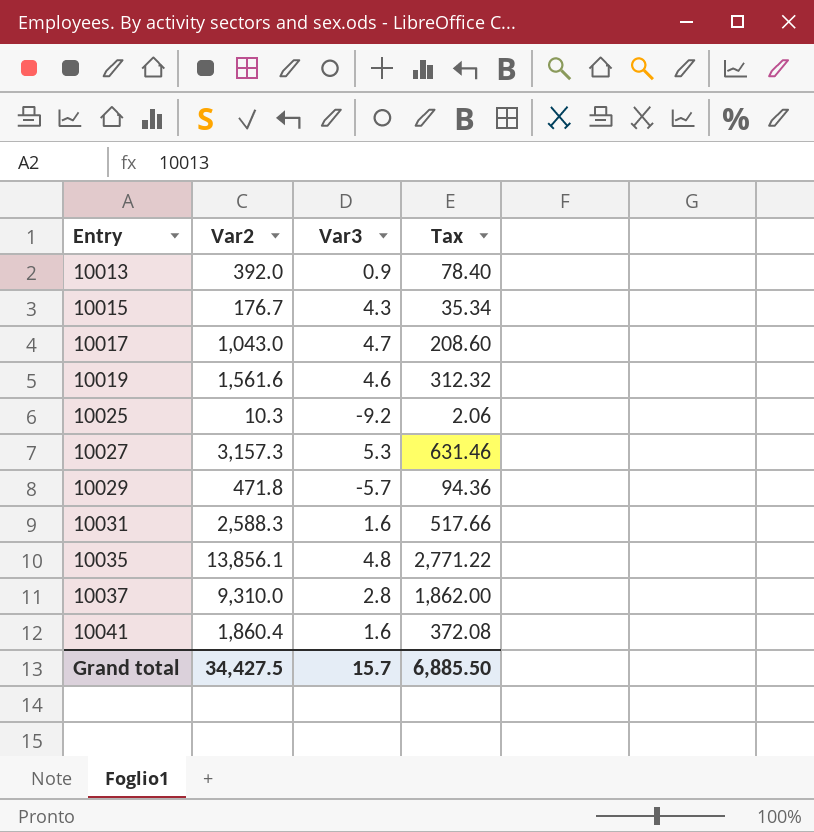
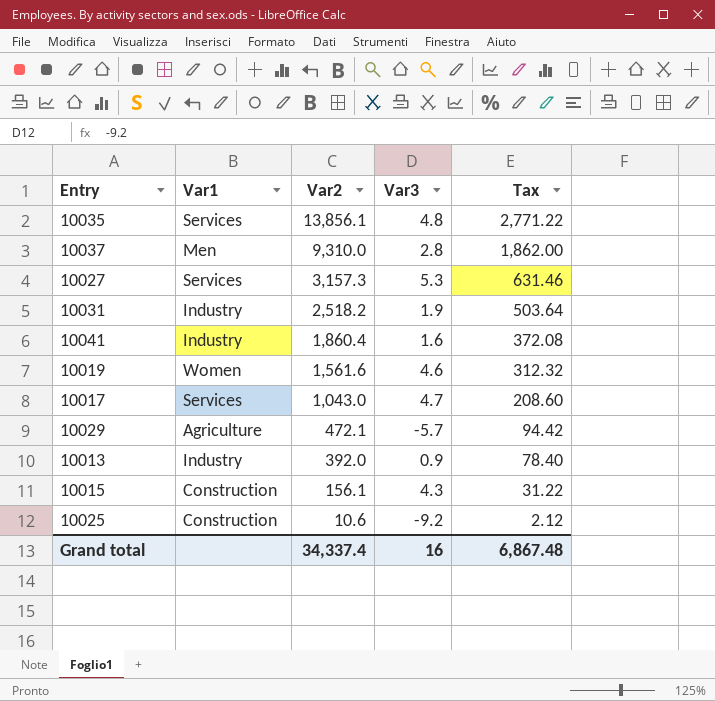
row order: Entry ascending -> Var2 descending
column Var1 | position: none -> 2
10031 | Var2: 2,588.3 -> 2,518.2
10031 | Var3: 1.6 -> 1.9
10031 | Tax: 517.66 -> 503.64
10029 | Var2: 471.8 -> 472.1
10029 | Tax: 94.36 -> 94.42
10015 | Var2: 176.7 -> 156.1
10015 | Tax: 35.34 -> 31.22
10025 | Var2: 10.3 -> 10.6
10025 | Tax: 2.06 -> 2.12
Grand total | Var2: 34,427.5 -> 34,337.4
Grand total | Var3: 15.7 -> 16
Grand total | Tax: 6,885.50 -> 6,867.48

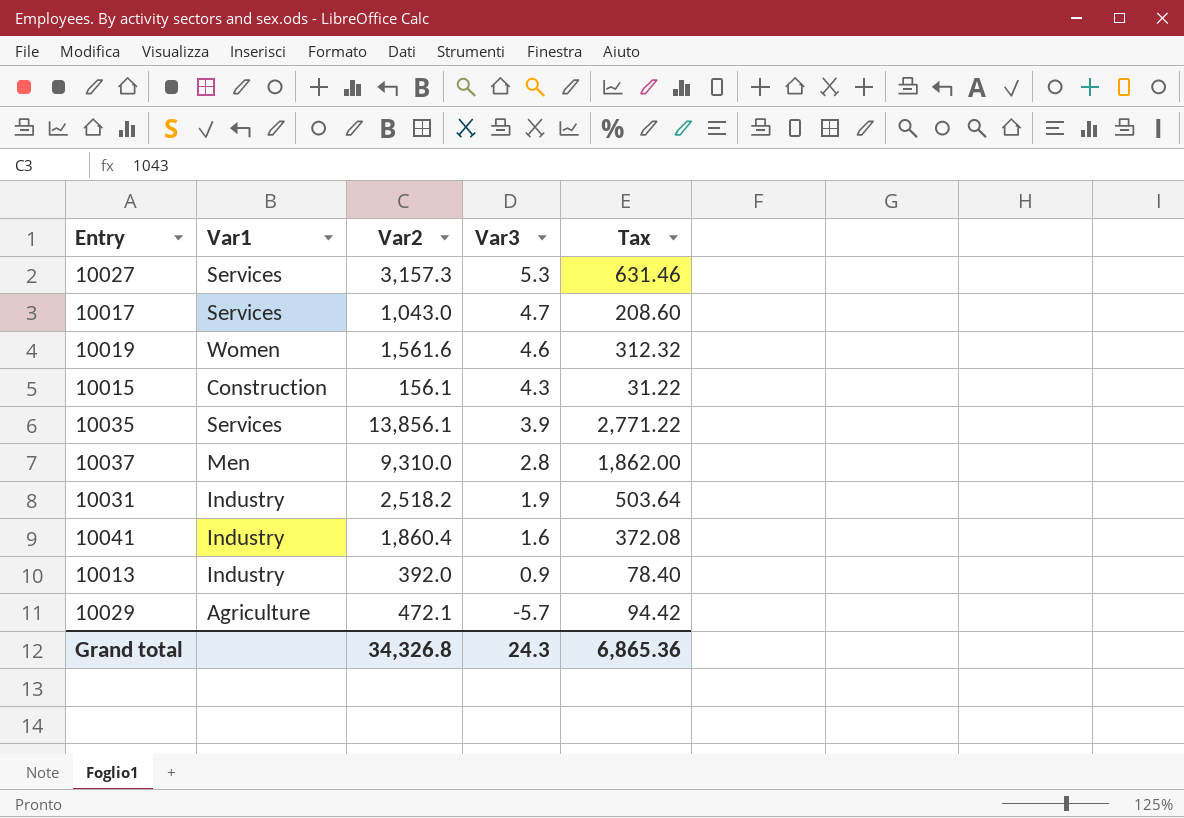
row order: Var2 descending -> Var3 descending
row 10025: Construction | 10.6 | -9.2 | 2.12 -> none
10035 | Var3: 4.8 -> 3.9
Grand total | Var2: 34,337.4 -> 34,326.8
Grand total | Var3: 16 -> 24.3
Grand total | Tax: 6,867.48 -> 6,865.36

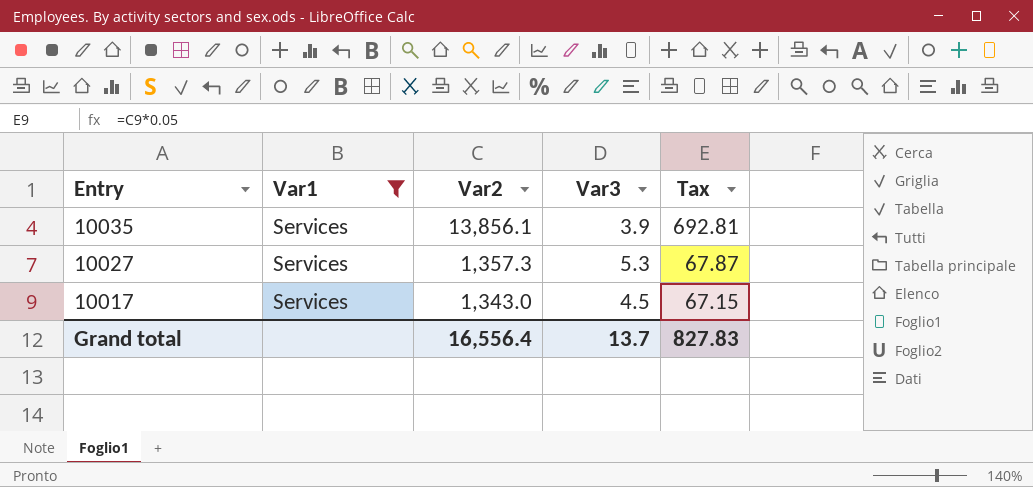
filter: none -> Var1 = Services
row order: Var3 descending -> Entry descending
column Tax | formula: [Var2] * 0.2 -> [Var2] * 0.05
10027 | Var2: 3,157.3 -> 1,357.3
10017 | Var2: 1,043.0 -> 1,343.0
10017 | Var3: 4.7 -> 4.5
Grand total | Var2: 34,326.8 -> 16,556.4
Grand total | Var3: 24.3 -> 13.7
Grand total | Tax: 6,865.36 -> 827.83

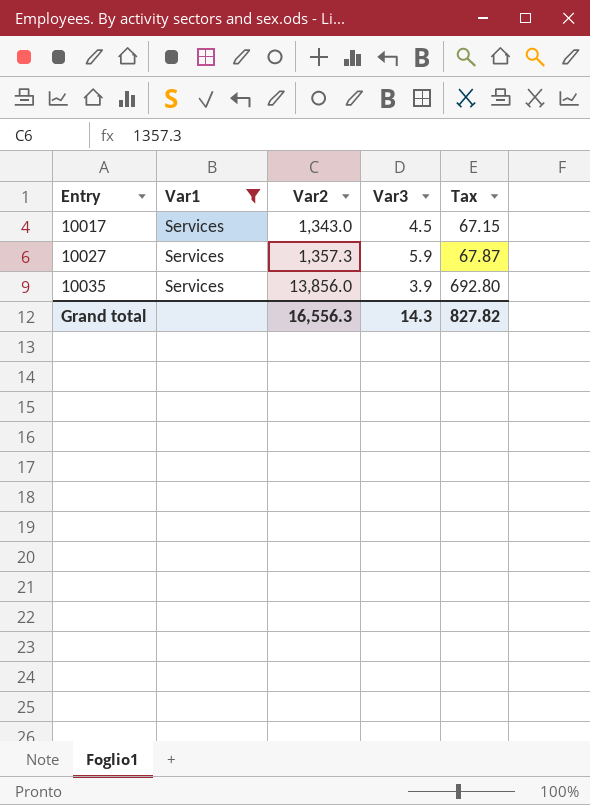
row order: Entry descending -> Entry ascending
10027 | Var3: 5.3 -> 5.9
10035 | Var2: 13,856.1 -> 13,856.0
10035 | Tax: 692.81 -> 692.80
Grand total | Var2: 16,556.4 -> 16,556.3
Grand total | Var3: 13.7 -> 14.3
Grand total | Tax: 827.83 -> 827.82

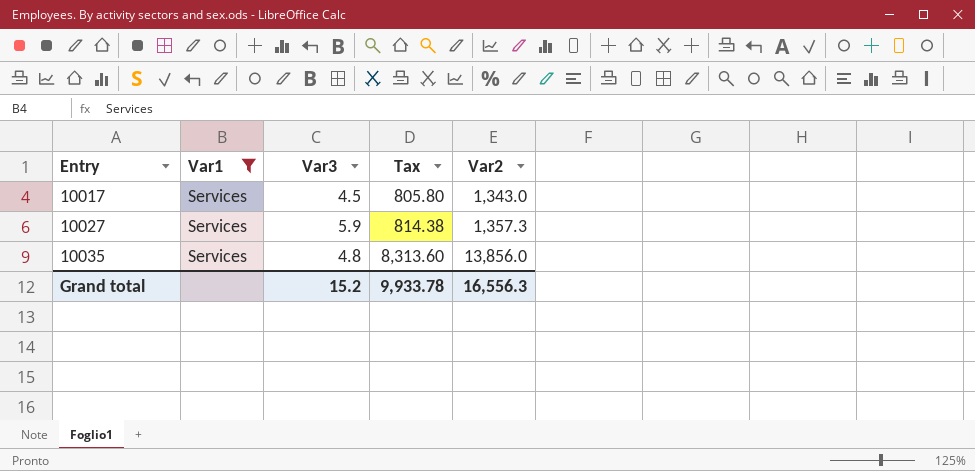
column Tax | formula: [Var2] * 0.05 -> [Var2] * 0.6
column Var2 | position: 3 -> 5
10035 | Var3: 3.9 -> 4.8
Grand total | Var3: 14.3 -> 15.2
Grand total | Tax: 827.82 -> 9,933.78

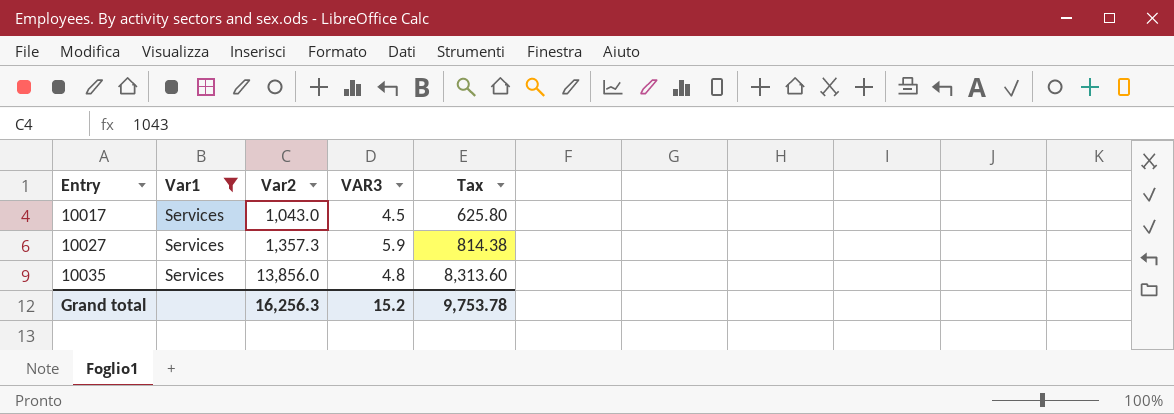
column Var2 | position: 5 -> 3
column name: Var3 -> VAR3
10017 | Var2: 1,343.0 -> 1,043.0
10017 | Tax: 805.80 -> 625.80
Grand total | Var2: 16,556.3 -> 16,256.3
Grand total | Tax: 9,933.78 -> 9,753.78

